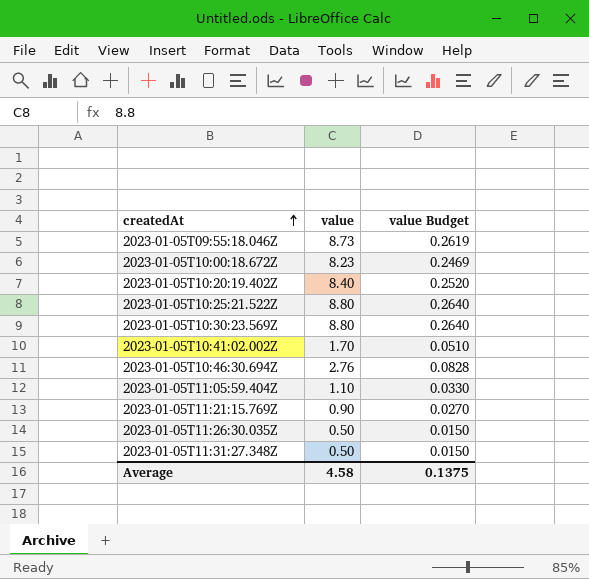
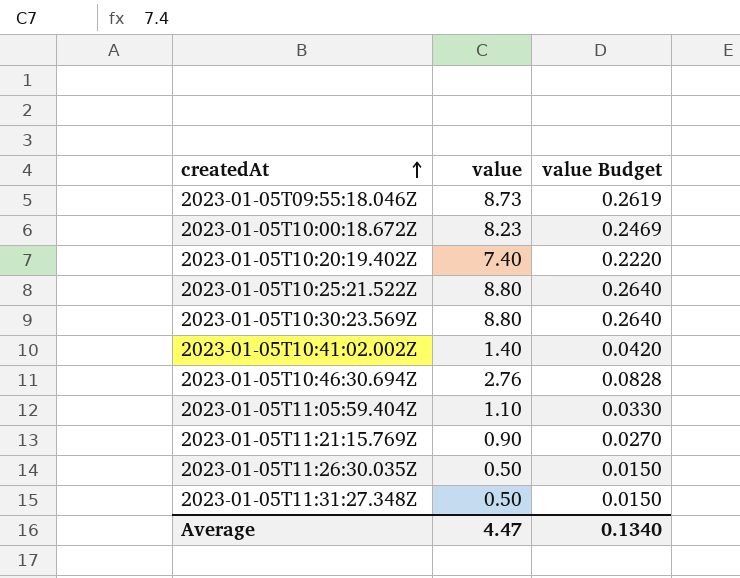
2023-01-05T10:20:19.402Z | value: 8.40 -> 7.40
2023-01-05T10:20:19.402Z | value Budget: 0.2520 -> 0.2220
2023-01-05T10:41:02.002Z | value: 1.70 -> 1.40
2023-01-05T10:41:02.002Z | value Budget: 0.0510 -> 0.0420
Average | value: 4.58 -> 4.47
Average | value Budget: 0.1375 -> 0.1340

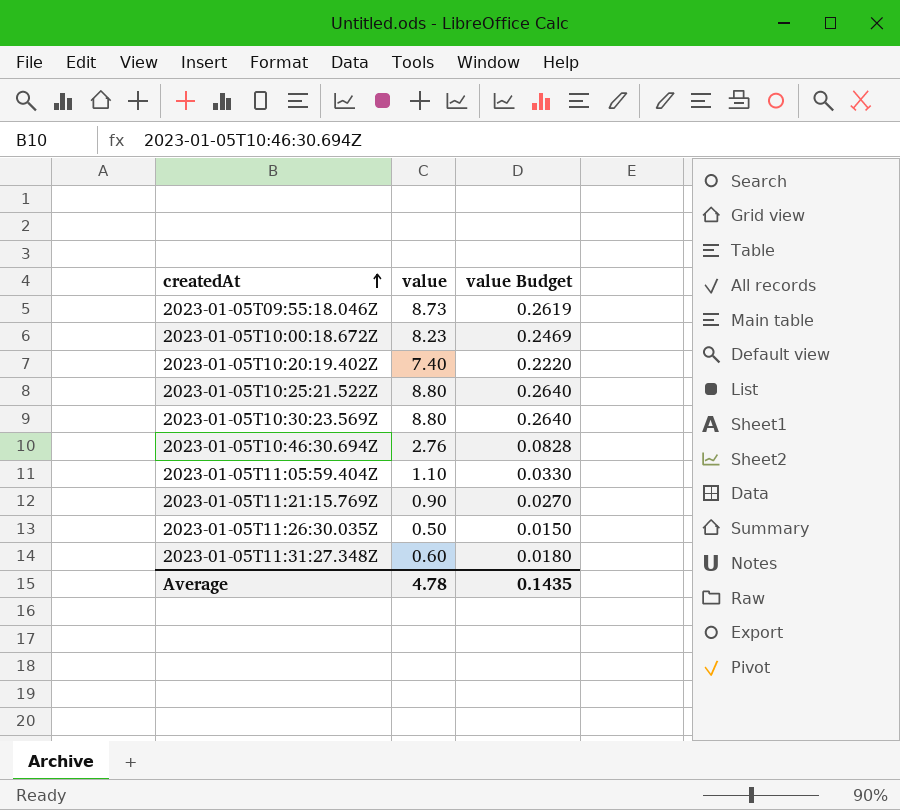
row 2023-01-05T10:41:02.002Z: 1.40 | 0.0420 -> none
2023-01-05T11:31:27.348Z | value: 0.50 -> 0.60
2023-01-05T11:31:27.348Z | value Budget: 0.0150 -> 0.0180
Average | value: 4.47 -> 4.78
Average | value Budget: 0.1340 -> 0.1435

